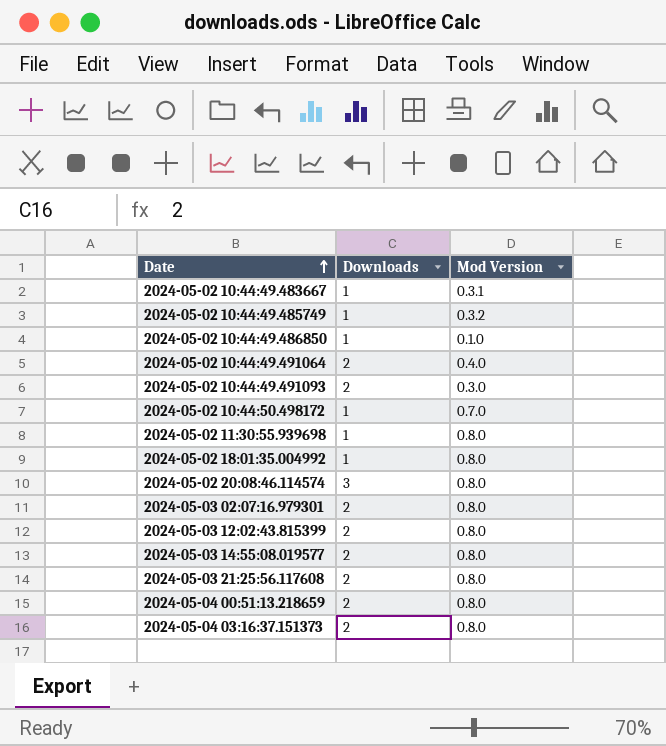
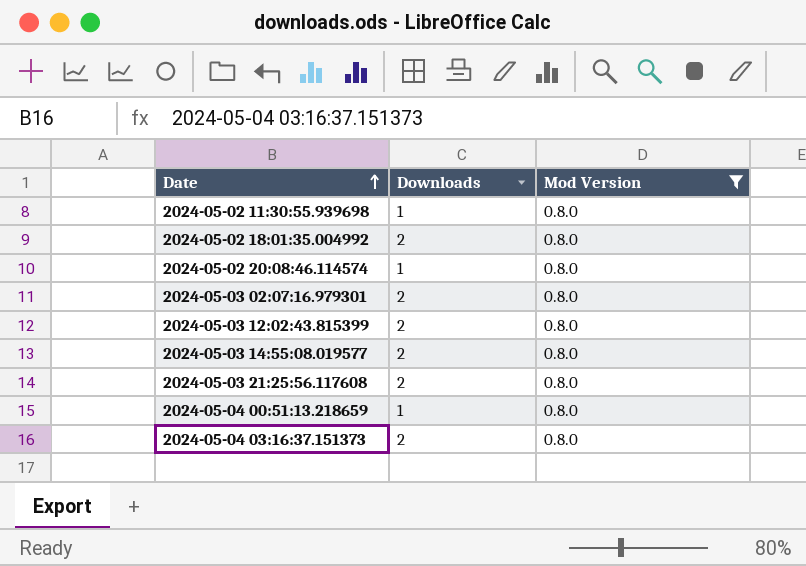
filter: none -> Mod Version = 0.8.0
2024-05-02 18:01:35.004992 | Downloads: 1 -> 2
2024-05-02 20:08:46.114574 | Downloads: 3 -> 1
2024-05-04 00:51:13.218659 | Downloads: 2 -> 1

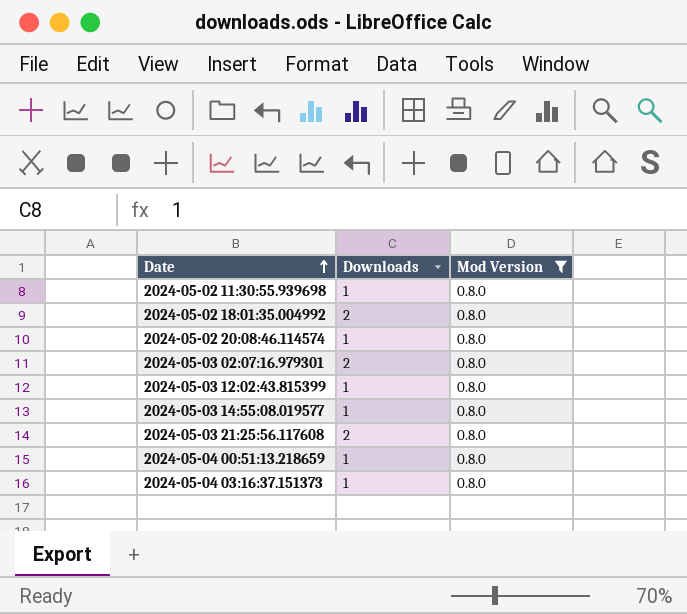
2024-05-03 12:02:43.815399 | Downloads: 2 -> 1
2024-05-03 14:55:08.019577 | Downloads: 2 -> 1
2024-05-04 03:16:37.151373 | Downloads: 2 -> 1

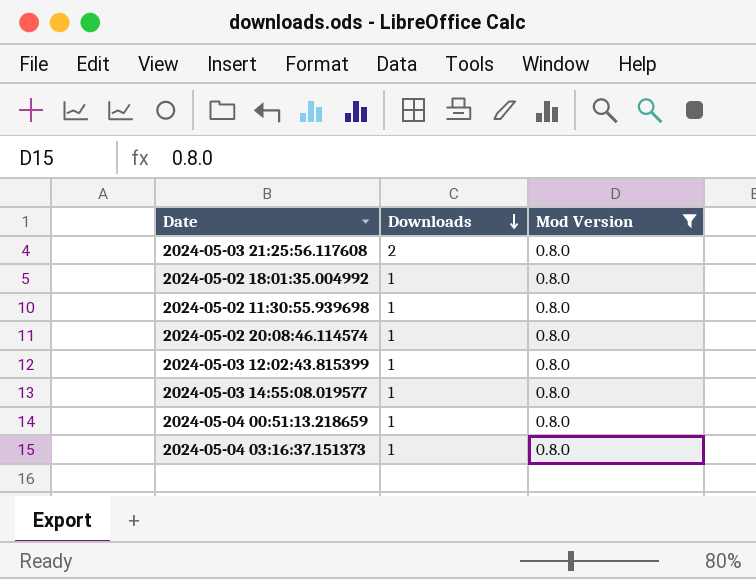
row order: Date ascending -> Downloads descending
row 2024-05-03 02:07:16.979301: 2 | 0.8.0 -> none
2024-05-02 18:01:35.004992 | Downloads: 2 -> 1

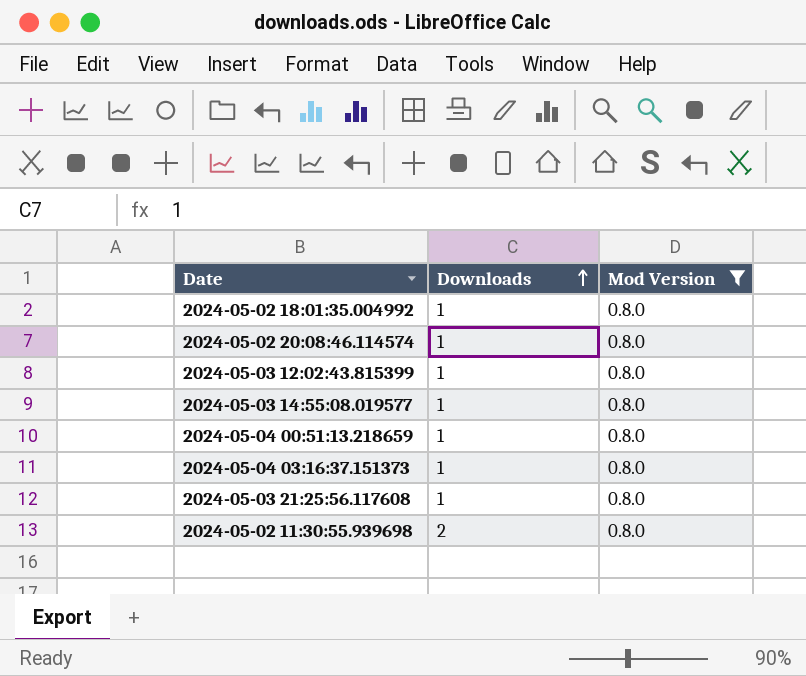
row order: Downloads descending -> Downloads ascending
2024-05-03 21:25:56.117608 | Downloads: 2 -> 1
2024-05-02 11:30:55.939698 | Downloads: 1 -> 2

